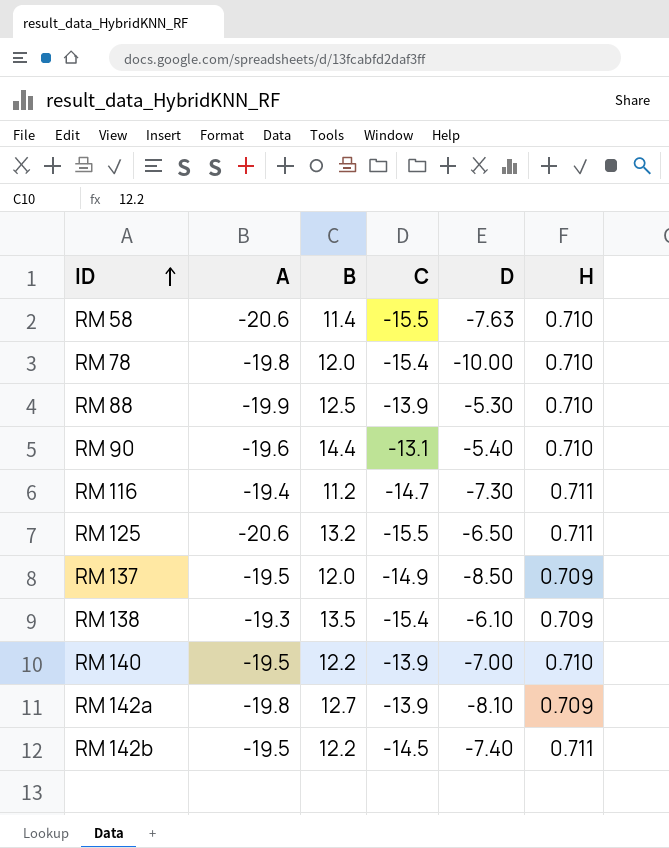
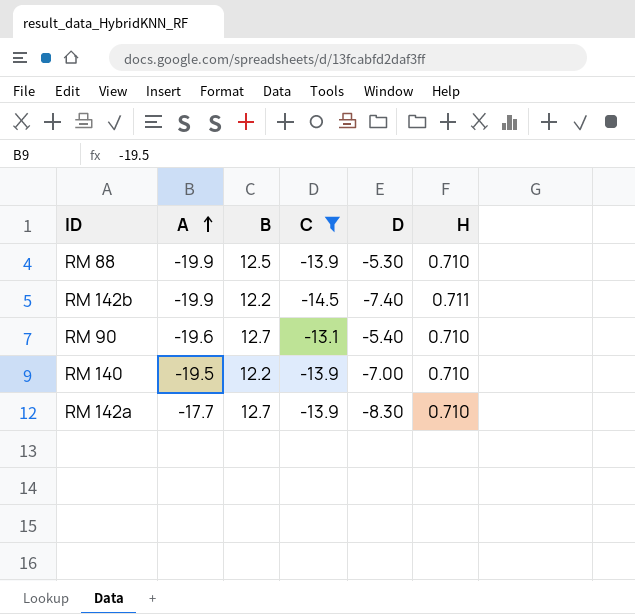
filter: none -> C >= -14.5
row order: ID ascending -> A ascending
RM 142b | A: -19.5 -> -19.9
RM 90 | B: 14.4 -> 12.7
RM 142a | A: -19.8 -> -17.7
RM 142a | D: -8.10 -> -8.30
RM 142a | H: 0.709 -> 0.710

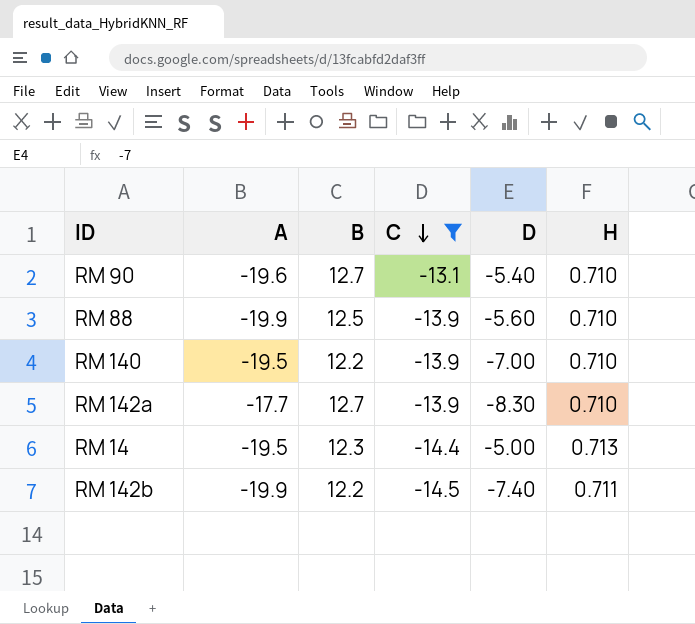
row order: A ascending -> C descending
RM 88 | D: -5.30 -> -5.60
row RM 14: none -> -19.5 | 12.3 | -14.4 | -5.00 | 0.713

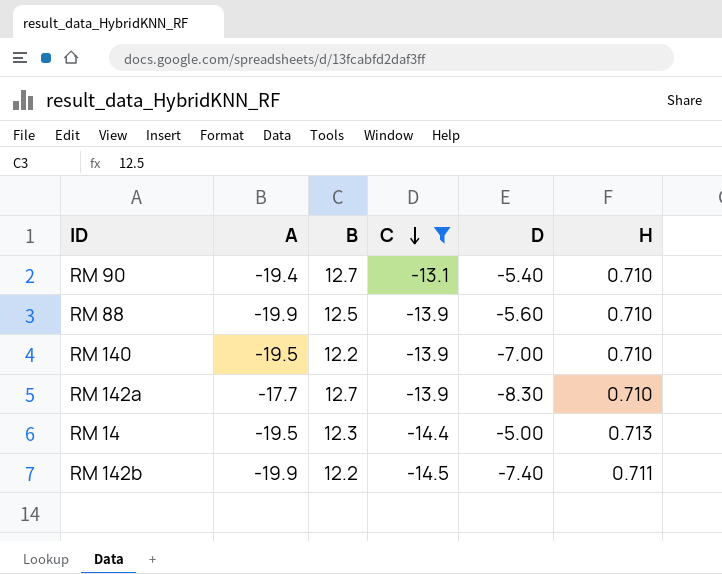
RM 90 | A: -19.6 -> -19.4

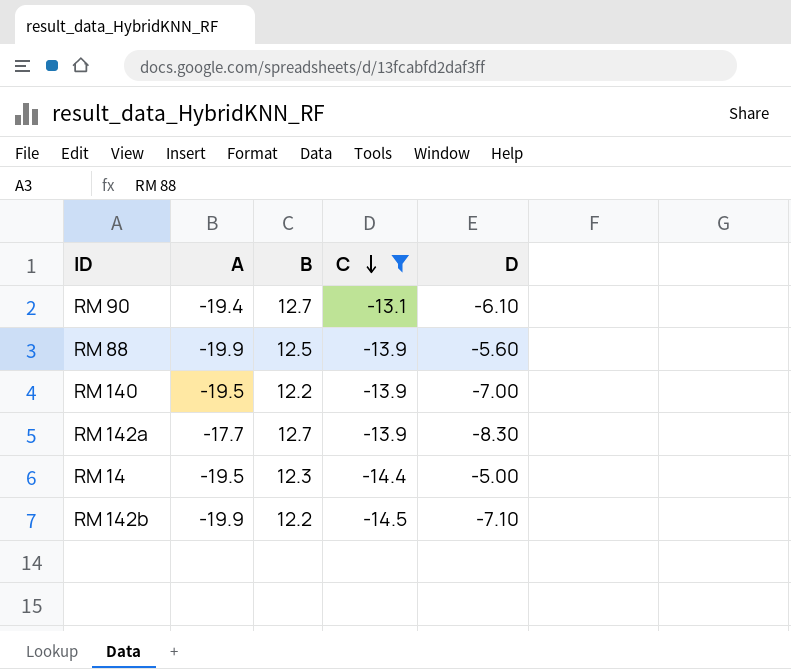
column H | position: 6 -> none
RM 90 | D: -5.40 -> -6.10
RM 142b | D: -7.40 -> -7.10

